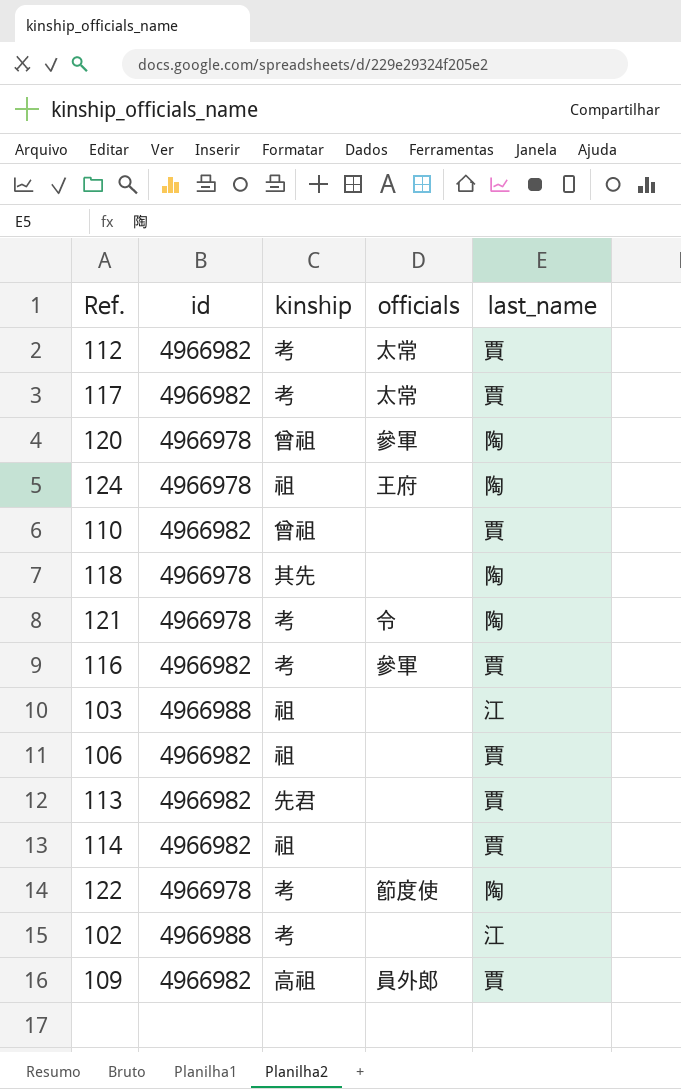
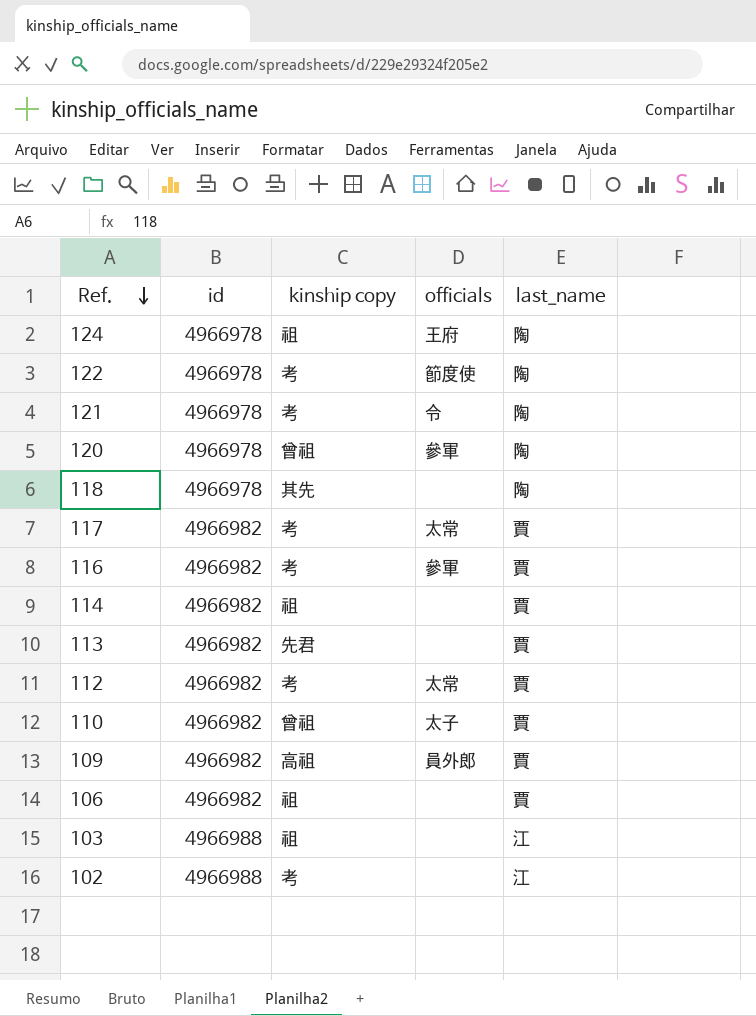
row order: none -> Ref. descending
column name: kinship -> kinship copy
110 | officials: none -> 太子

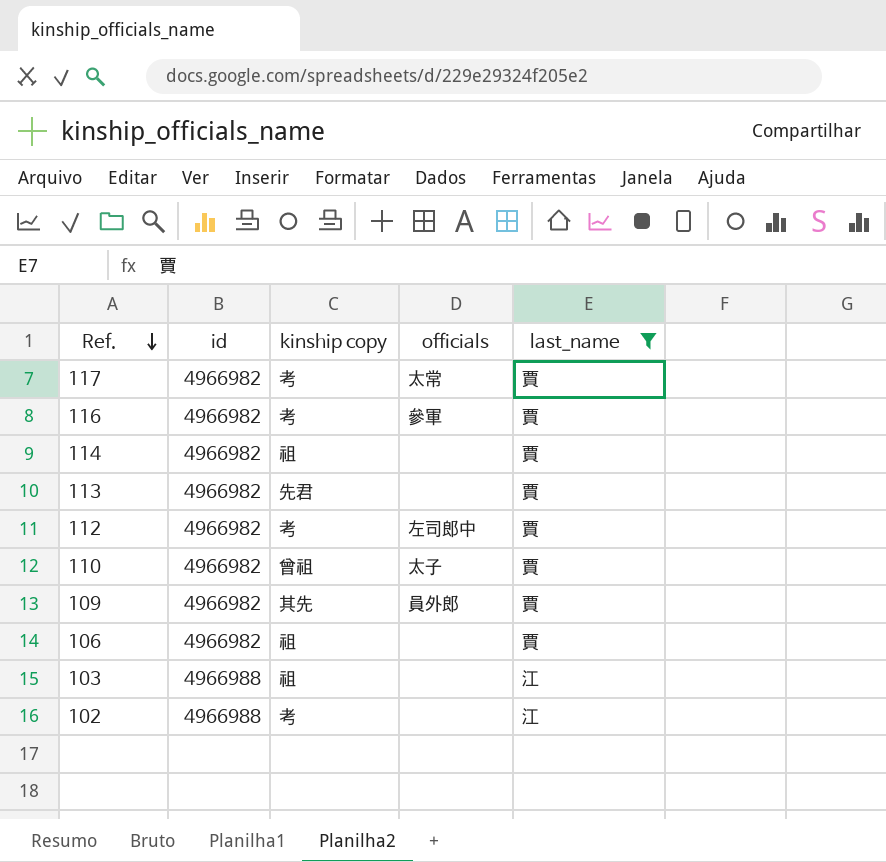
filter: none -> last_name != 陶
112 | officials: 太常 -> 左司郎中
109 | kinship copy: 高祖 -> 其先

